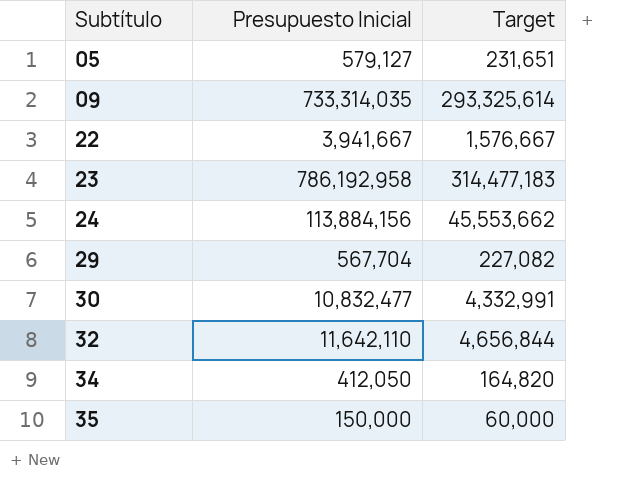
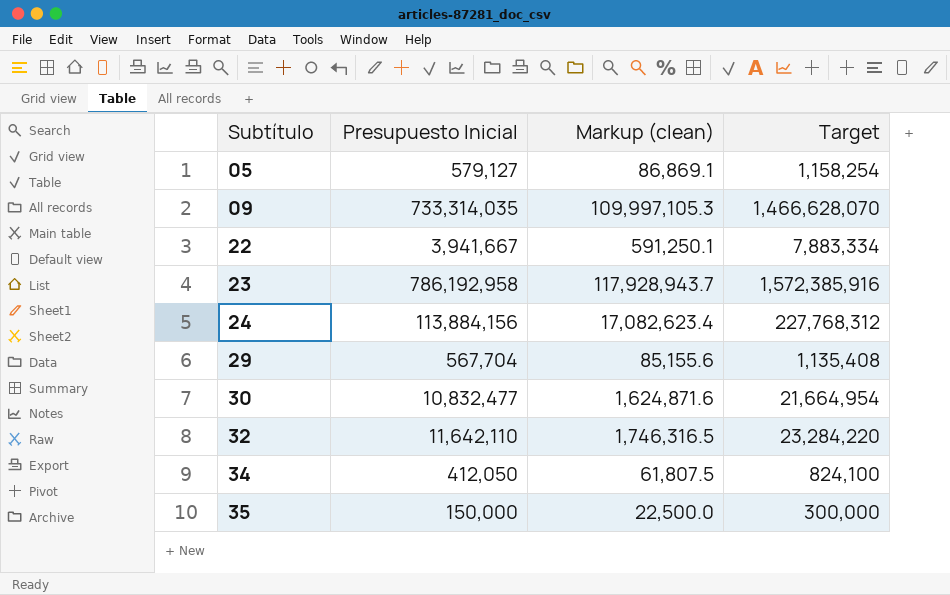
column Markup (clean) | formula: none -> [Presupuesto Inicial] * 0.15
column Target | formula: [Presupuesto Inicial] * 0.4 -> [Presupuesto Inicial] * 2

